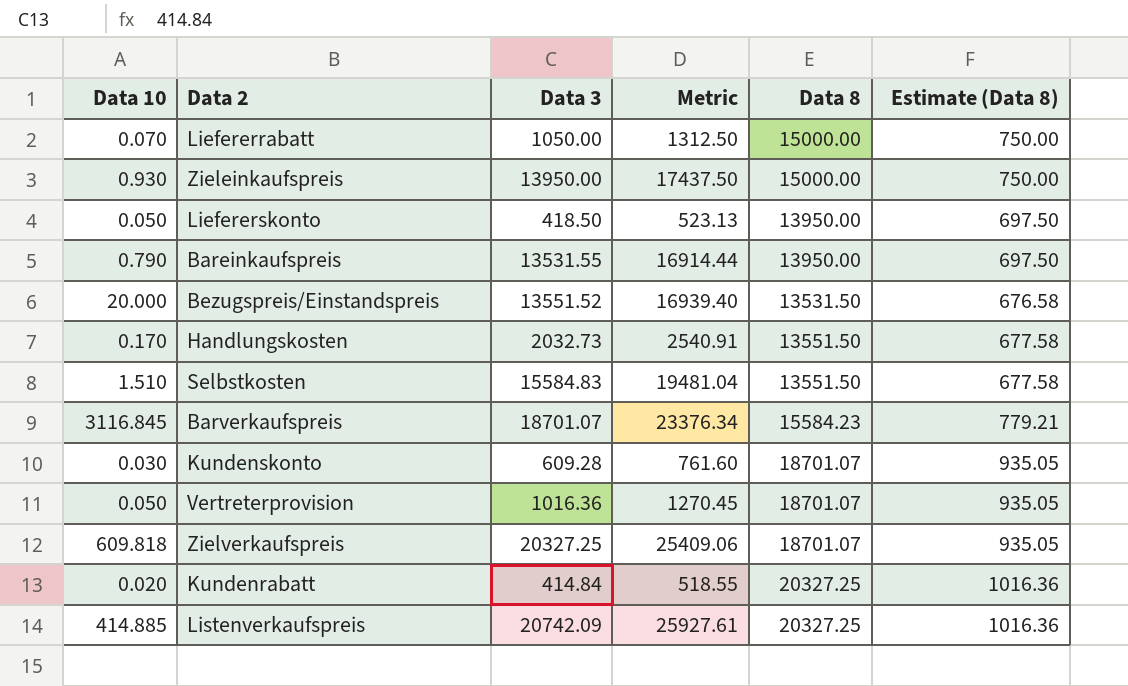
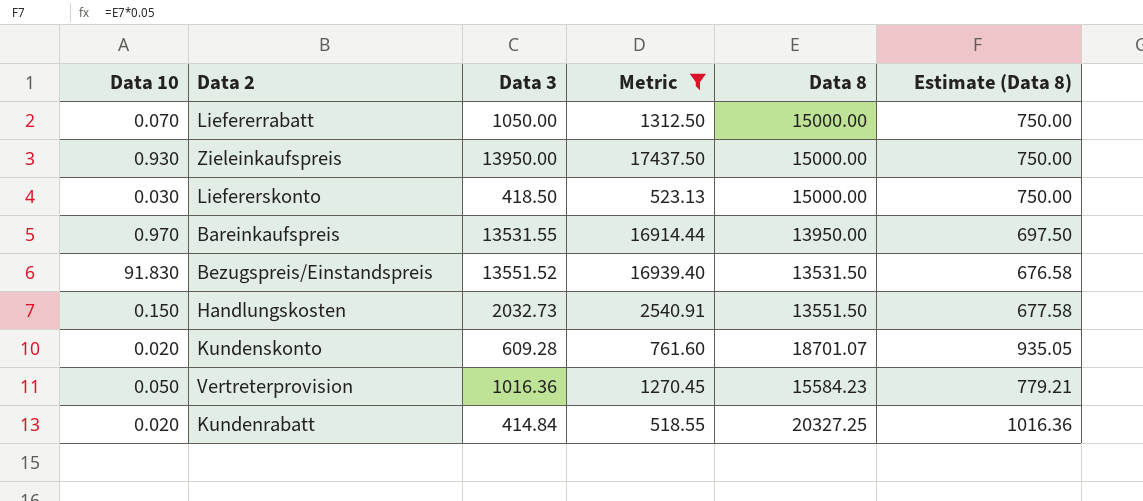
filter: none -> Metric <= 17437.50
Liefererskonto | Data 10: 0.050 -> 0.030
Liefererskonto | Data 8: 13950.00 -> 15000.00
Liefererskonto | Estimate (Data 8): 697.50 -> 750.00
Bareinkaufspreis | Data 10: 0.790 -> 0.970
Bezugspreis/Einstandspreis | Data 10: 20.000 -> 91.830
Handlungskosten | Data 10: 0.170 -> 0.150
Kundenskonto | Data 10: 0.030 -> 0.020
Vertreterprovision | Data 8: 18701.07 -> 15584.23
Vertreterprovision | Estimate (Data 8): 935.05 -> 779.21

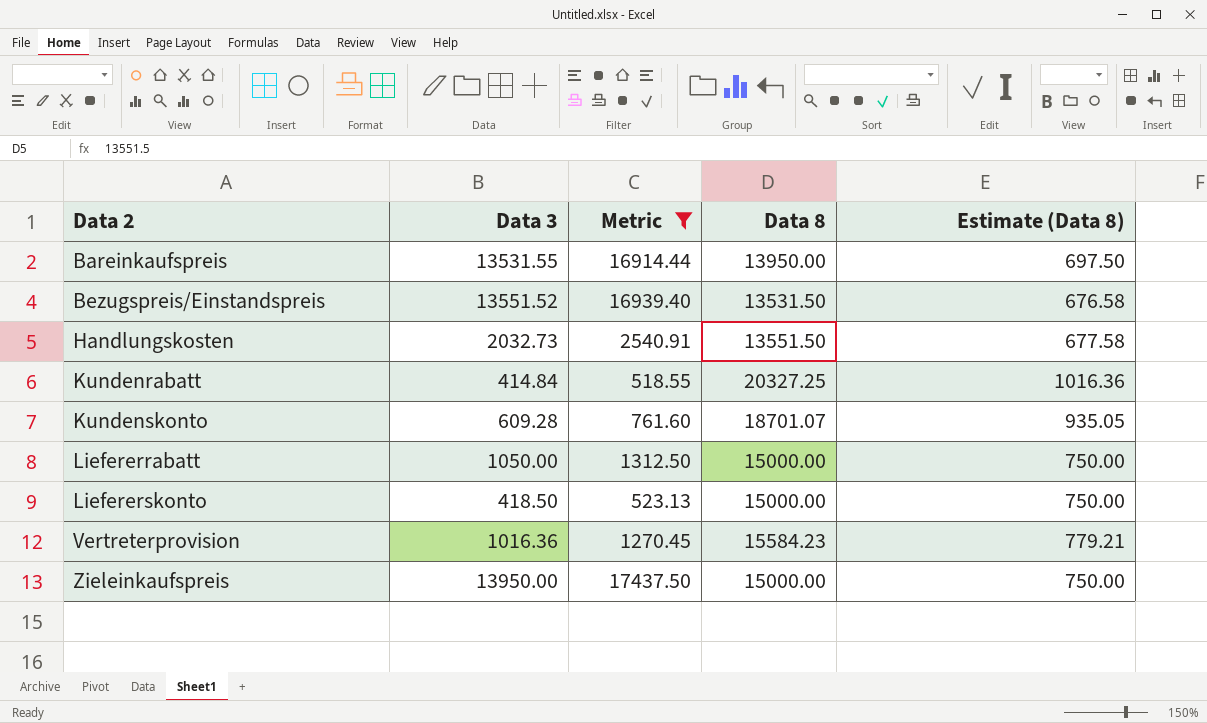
row order: none -> Data 2 ascending
column Data 10 | position: 1 -> none

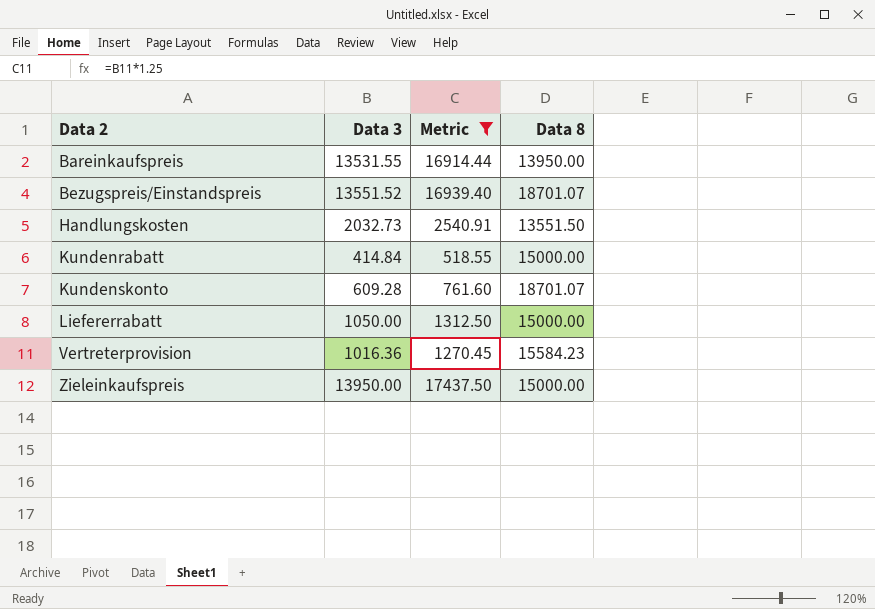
column Estimate (Data 8) | formula: [Data 8] * 0.05 -> none
row Liefererskonto: 418.50 | 523.13 | 15000.00 | 750.00 -> none
Bezugspreis/Einstandspreis | Data 8: 13531.50 -> 18701.07
Kundenrabatt | Data 8: 20327.25 -> 15000.00

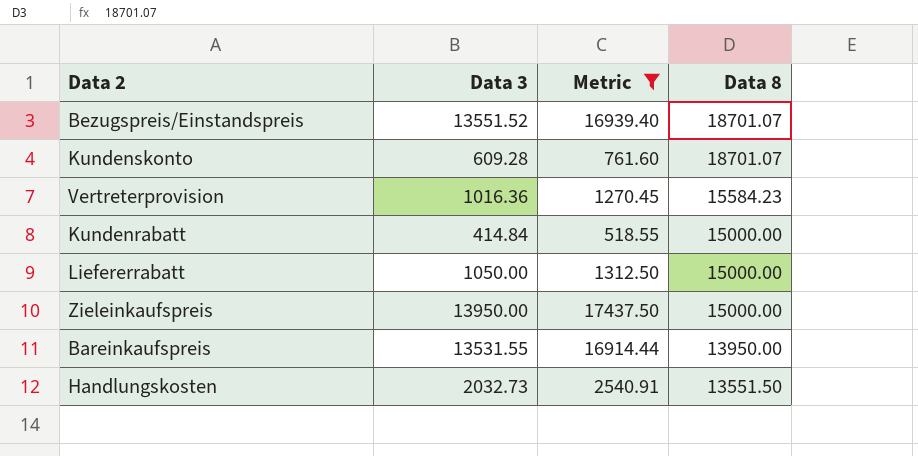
row order: Data 2 ascending -> Data 8 descending

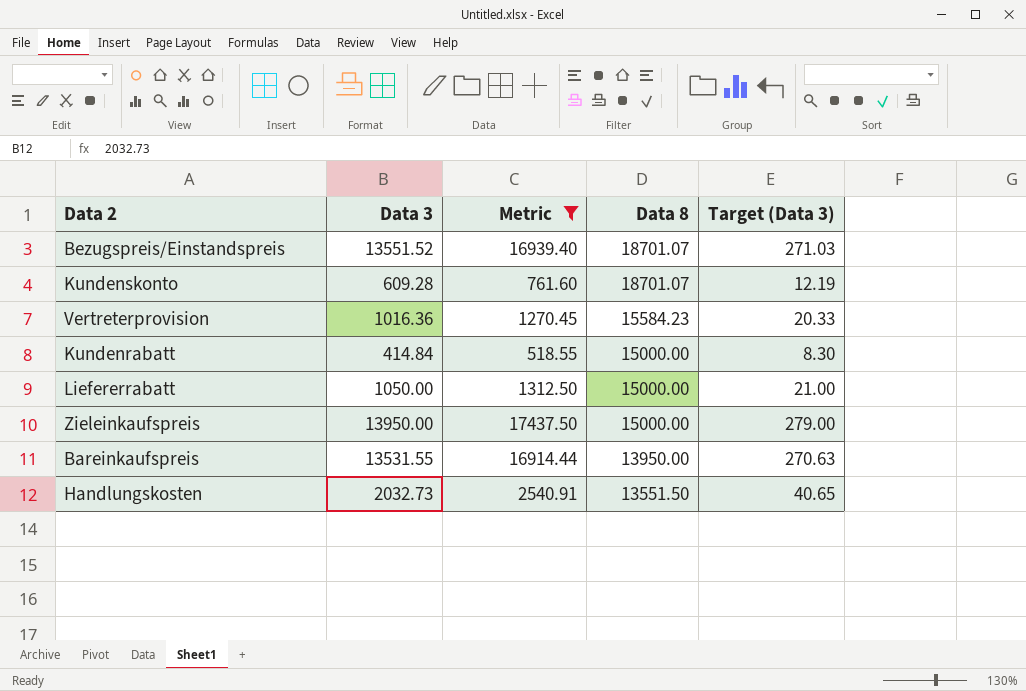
column Target (Data 3) | formula: none -> [Data 3] * 0.02

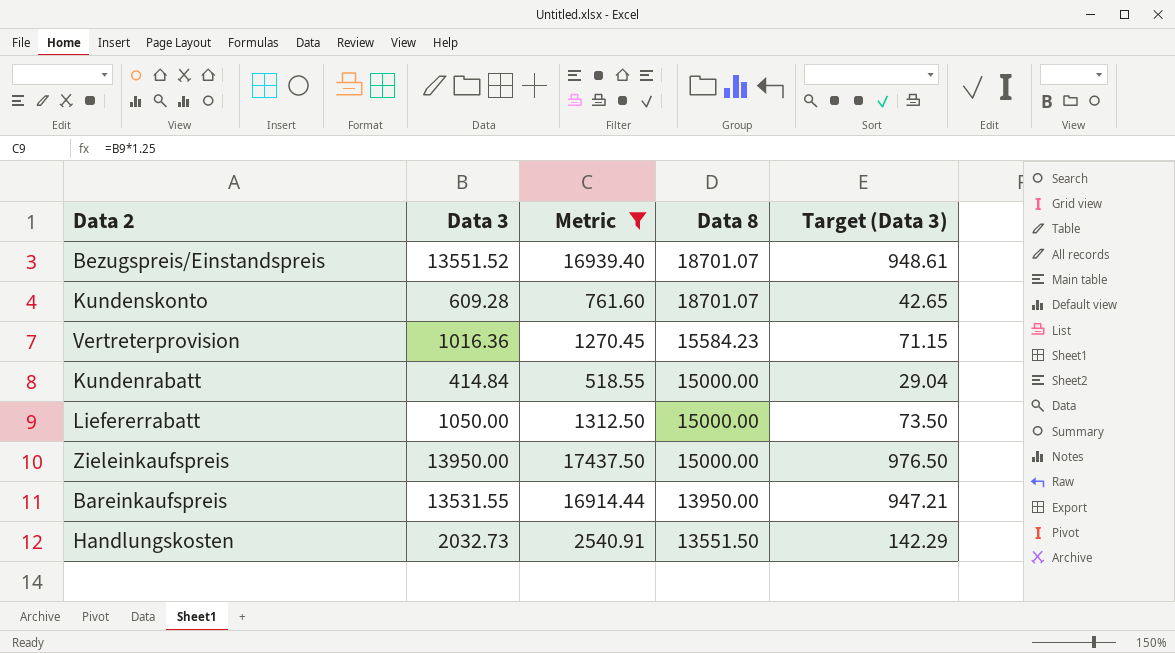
column Target (Data 3) | formula: [Data 3] * 0.02 -> [Data 3] * 0.07

